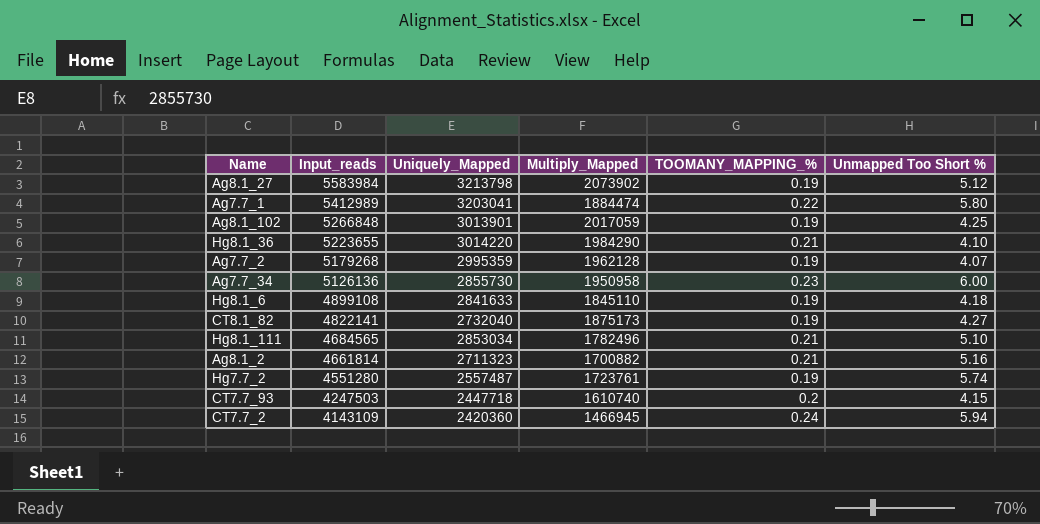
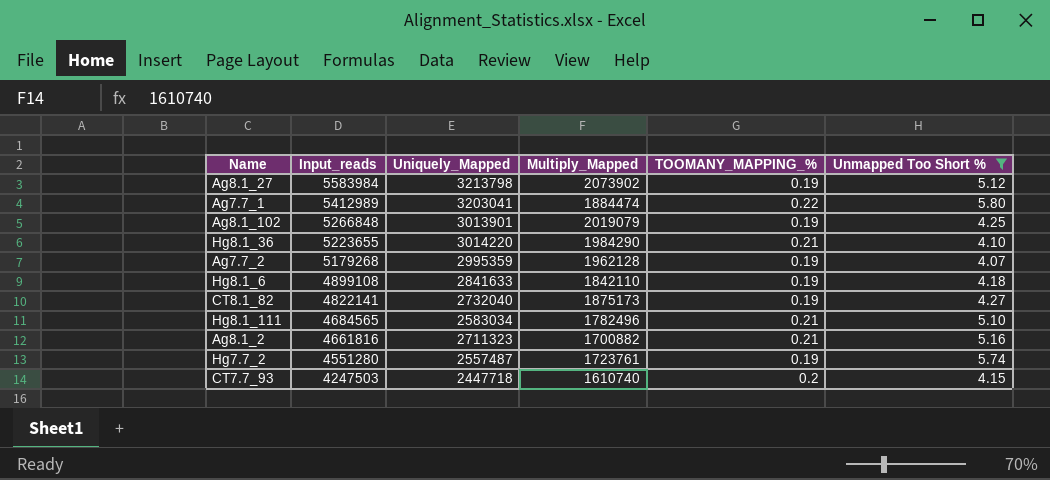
filter: none -> Unmapped Too Short % <= 5.80
Ag8.1_102 | Multiply_Mapped: 2017059 -> 2019079
Hg8.1_6 | Multiply_Mapped: 1845110 -> 1842110
Hg8.1_111 | Uniquely_Mapped: 2853034 -> 2583034
Ag8.1_2 | Input_reads: 4661814 -> 4661816

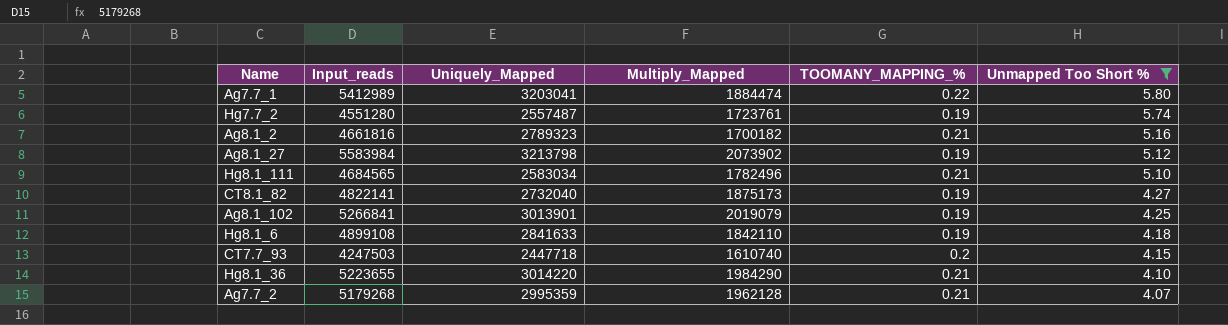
row order: Input_reads descending -> Unmapped Too Short % descending
Ag8.1_2 | Uniquely_Mapped: 2711323 -> 2789323
Ag8.1_2 | Multiply_Mapped: 1700882 -> 1700182
Ag8.1_102 | Input_reads: 5266848 -> 5266841
Ag7.7_2 | TOOMANY_MAPPING_%: 0.19 -> 0.21

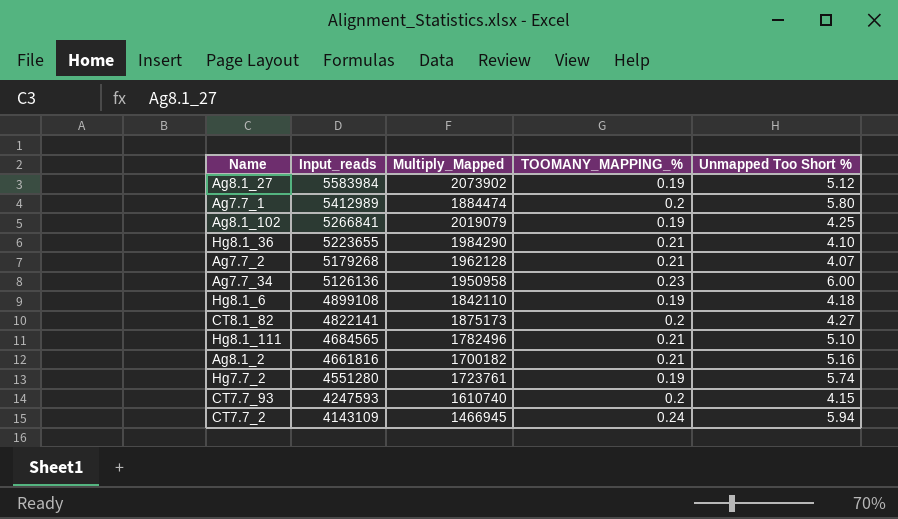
filter: Unmapped Too Short % <= 5.80 -> none
row order: Unmapped Too Short % descending -> Input_reads descending
column Uniquely_Mapped | position: 3 -> none
Ag7.7_1 | TOOMANY_MAPPING_%: 0.22 -> 0.2
CT8.1_82 | TOOMANY_MAPPING_%: 0.19 -> 0.2
CT7.7_93 | Input_reads: 4247503 -> 4247593

